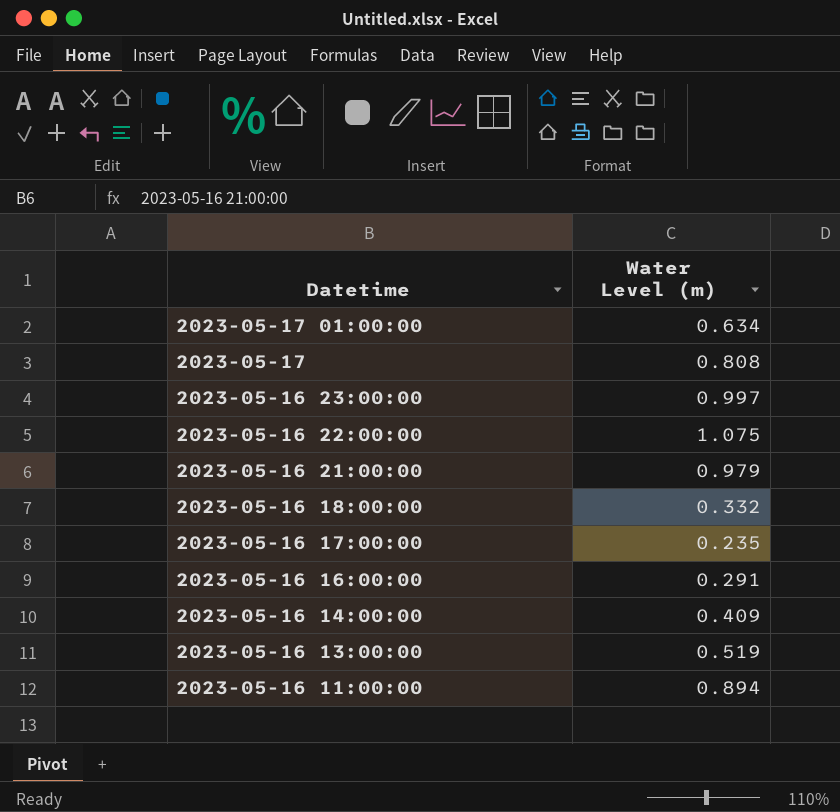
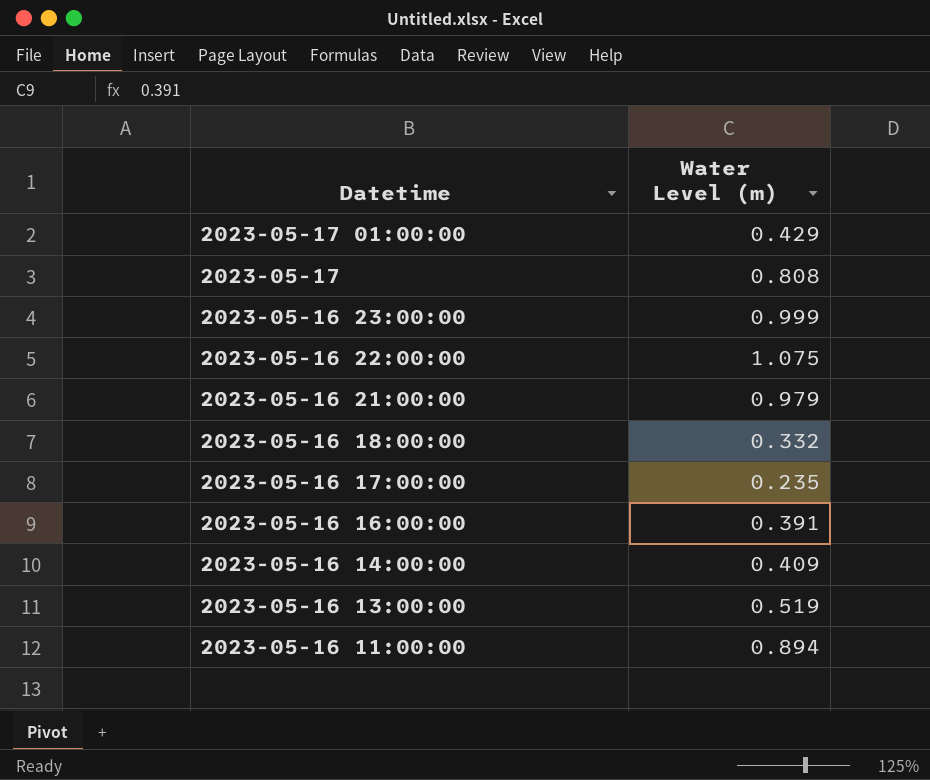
2023-05-17 01:00:00 | Water Level (m): 0.634 -> 0.429
2023-05-16 23:00:00 | Water Level (m): 0.997 -> 0.999
2023-05-16 16:00:00 | Water Level (m): 0.291 -> 0.391

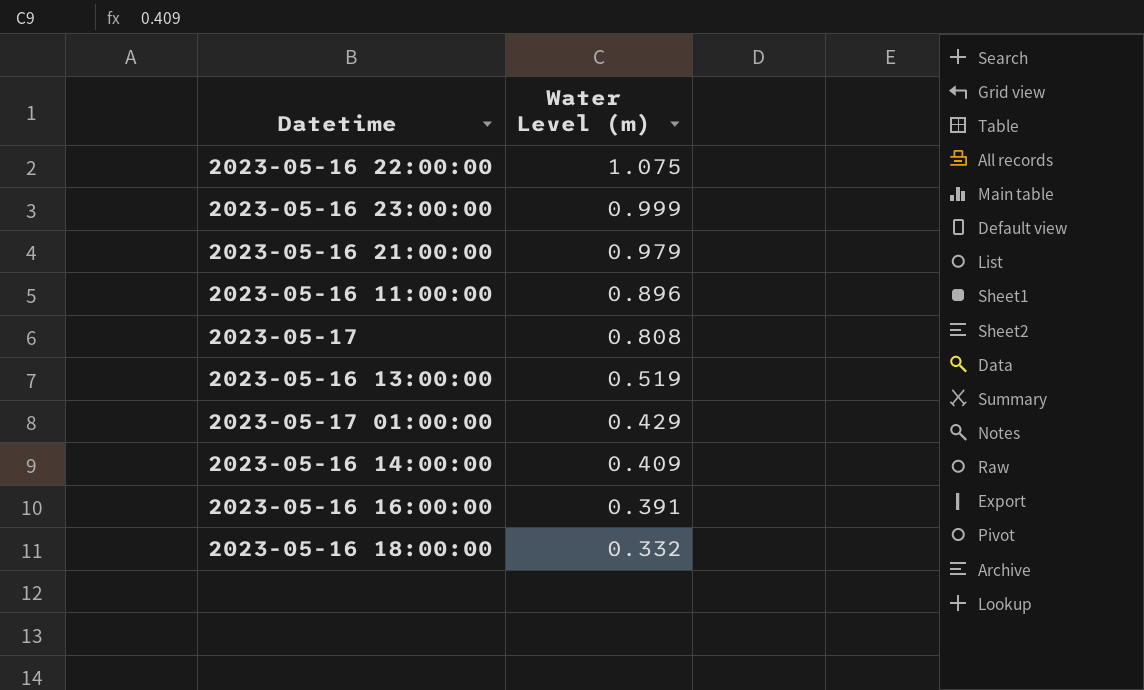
row order: Datetime descending -> Water Level (m) descending
row 2023-05-16 17:00:00: 0.235 -> none
2023-05-16 11:00:00 | Water Level (m): 0.894 -> 0.896

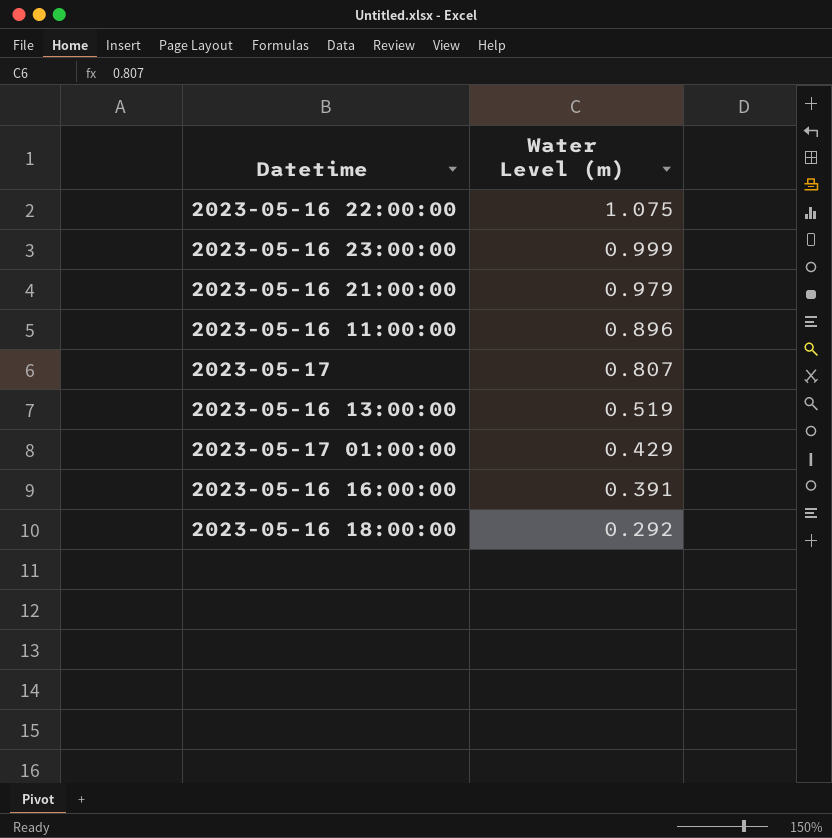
row 2023-05-16 14:00:00: 0.409 -> none
2023-05-17 | Water Level (m): 0.808 -> 0.807
2023-05-16 18:00:00 | Water Level (m): 0.332 -> 0.292

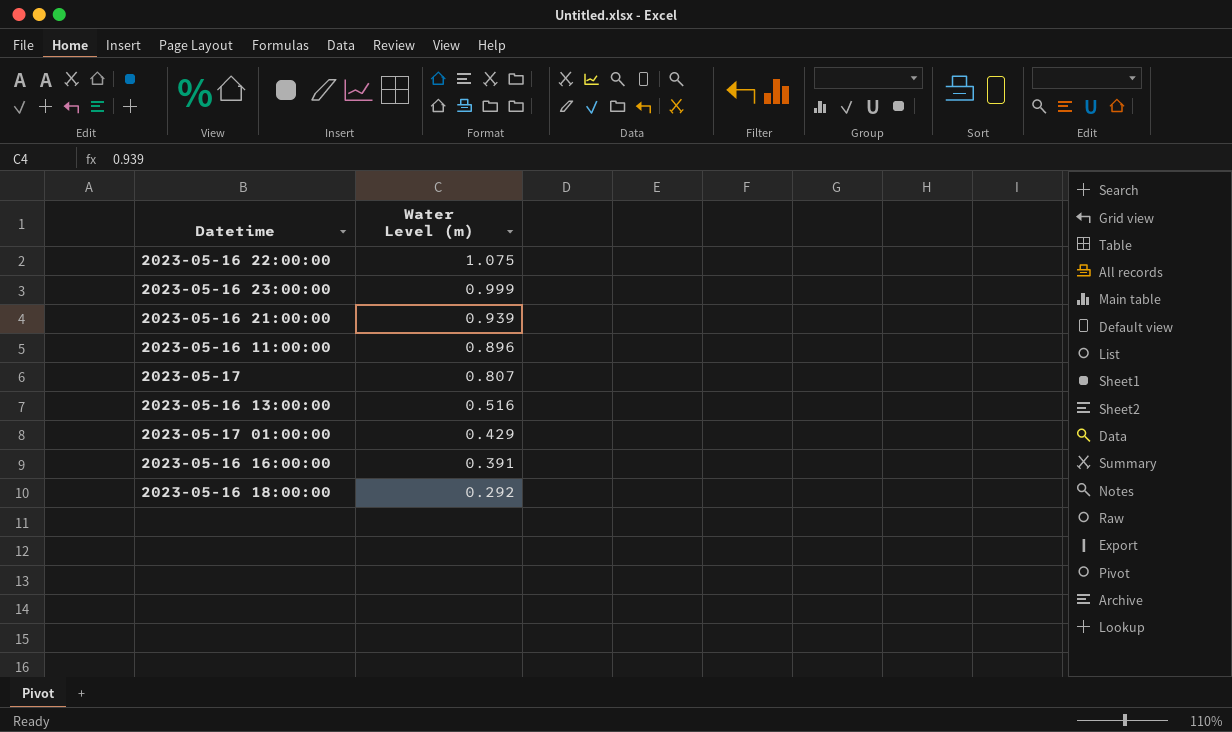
2023-05-16 21:00:00 | Water Level (m): 0.979 -> 0.939
2023-05-16 13:00:00 | Water Level (m): 0.519 -> 0.516

